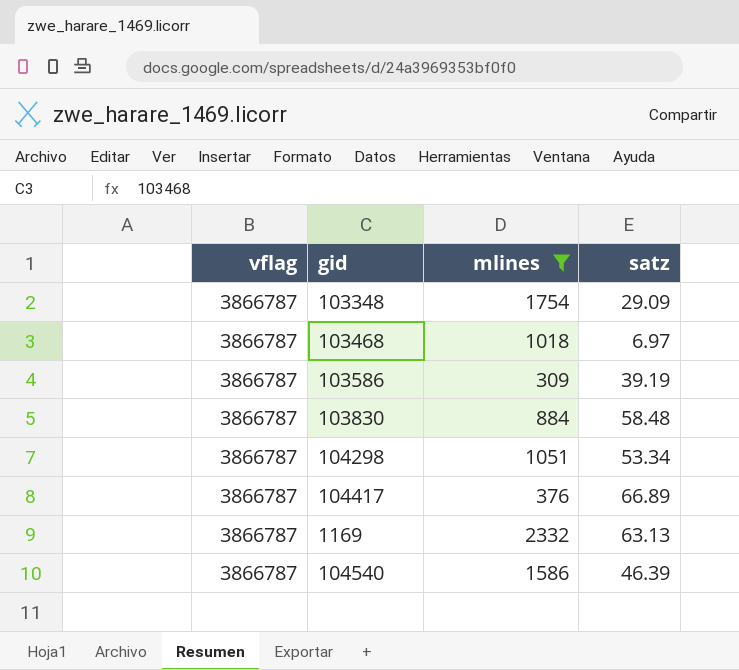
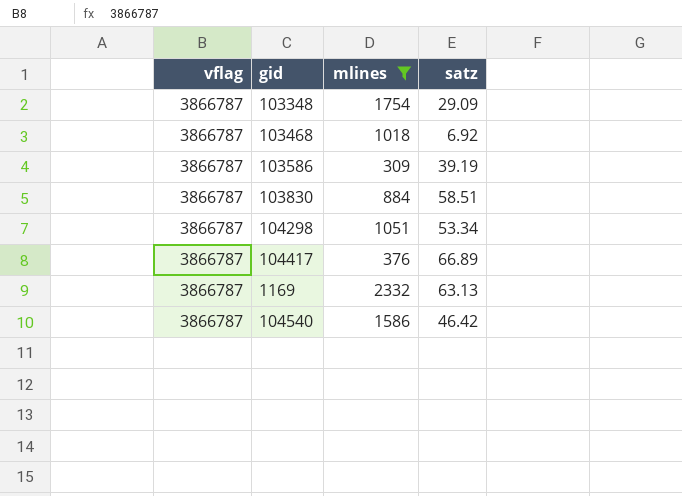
103468 | satz: 6.97 -> 6.92
103830 | satz: 58.48 -> 58.51
104540 | satz: 46.39 -> 46.42

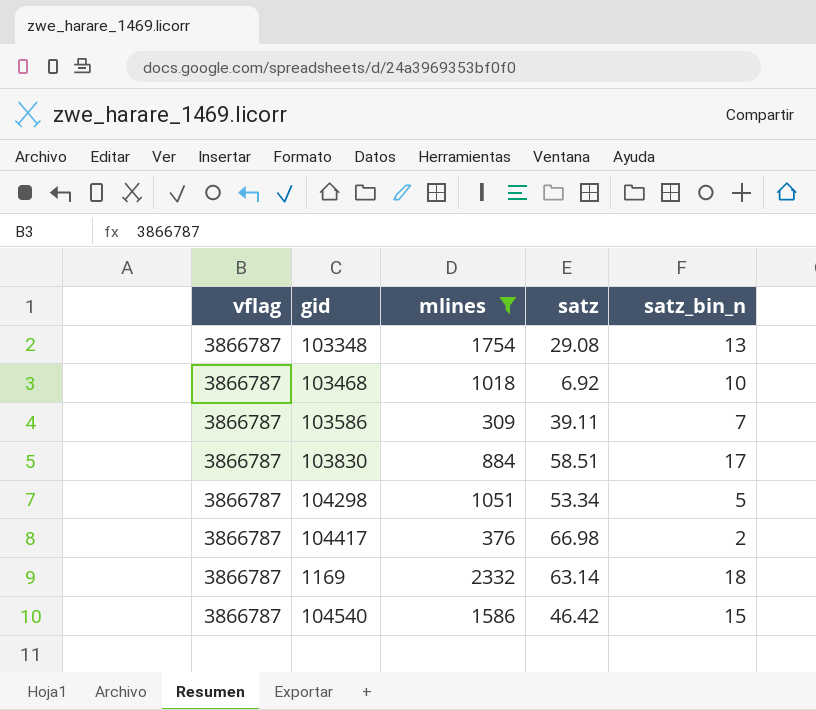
column satz_bin_n | position: none -> 5
103348 | satz: 29.09 -> 29.08
103586 | satz: 39.19 -> 39.11
104417 | satz: 66.89 -> 66.98
1169 | satz: 63.13 -> 63.14

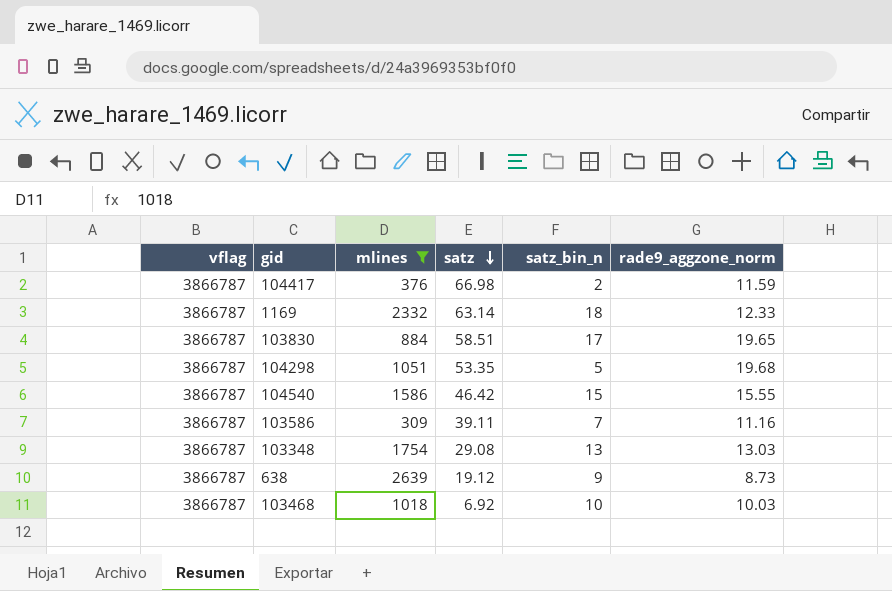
row order: none -> satz descending
column rade9_aggzone_norm | position: none -> 6
104298 | satz: 53.34 -> 53.35
row 638: none -> 3866787 | 2639 | 19.12 | 9 | 8.73

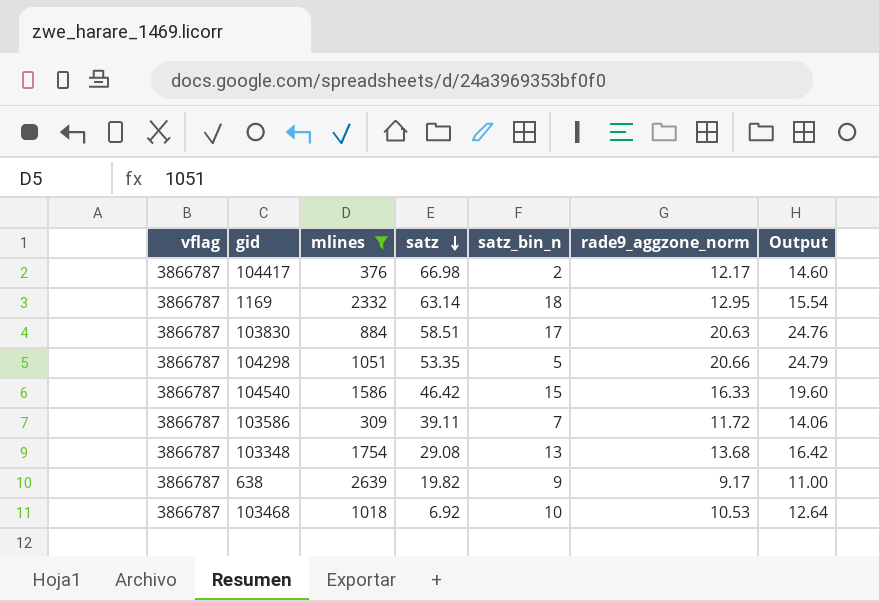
column Output | formula: none -> [rade9_aggzone_norm] * 1.2
104417 | rade9_aggzone_norm: 11.59 -> 12.17
1169 | rade9_aggzone_norm: 12.33 -> 12.95
103830 | rade9_aggzone_norm: 19.65 -> 20.63
104298 | rade9_aggzone_norm: 19.68 -> 20.66
104540 | rade9_aggzone_norm: 15.55 -> 16.33
103586 | rade9_aggzone_norm: 11.16 -> 11.72
103348 | rade9_aggzone_norm: 13.03 -> 13.68
638 | satz: 19.12 -> 19.82
638 | rade9_aggzone_norm: 8.73 -> 9.17
103468 | rade9_aggzone_norm: 10.03 -> 10.53

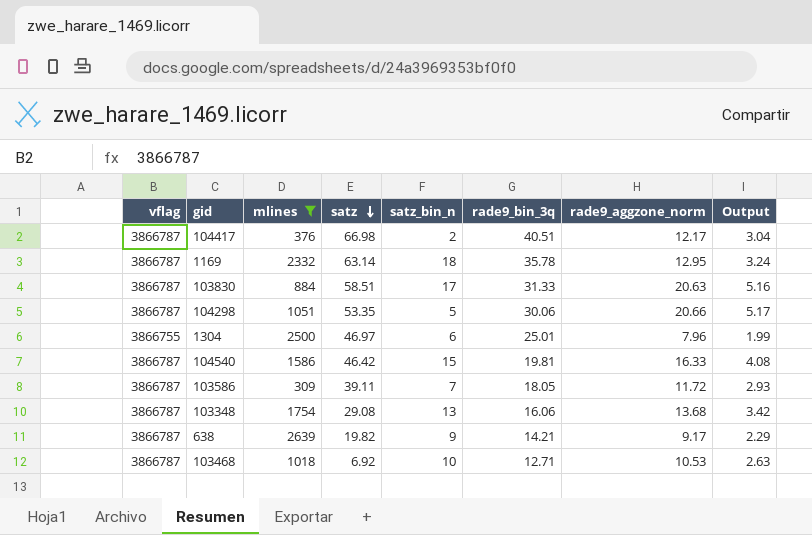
column rade9_bin_3q | position: none -> 6
column Output | formula: [rade9_aggzone_norm] * 1.2 -> [rade9_aggzone_norm] * 0.25
row 1304: none -> 3866755 | 2500 | 46.97 | 6 | 25.01 | 7.96 | 1.99

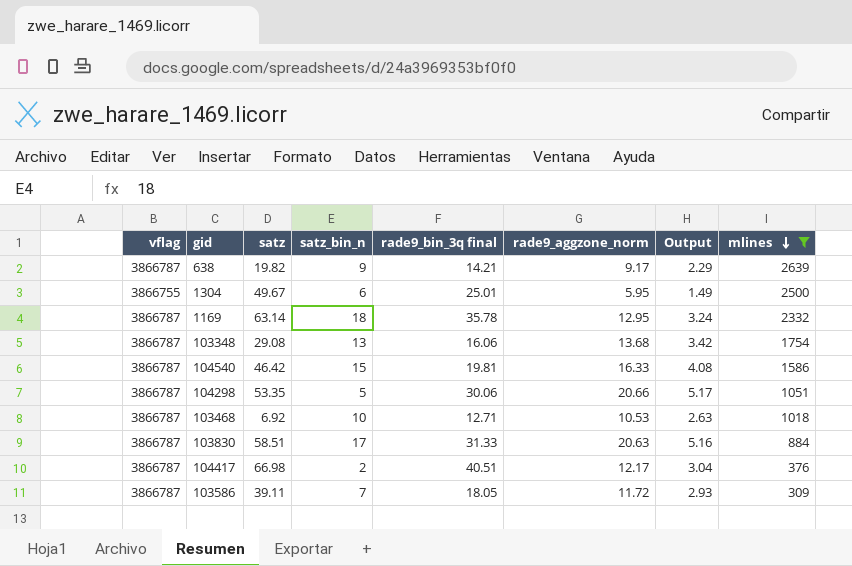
row order: satz descending -> mlines descending
column name: rade9_bin_3q -> rade9_bin_3q final
column mlines | position: 3 -> 8
1304 | satz: 46.97 -> 49.67
1304 | rade9_aggzone_norm: 7.96 -> 5.95
1304 | Output: 1.99 -> 1.49

